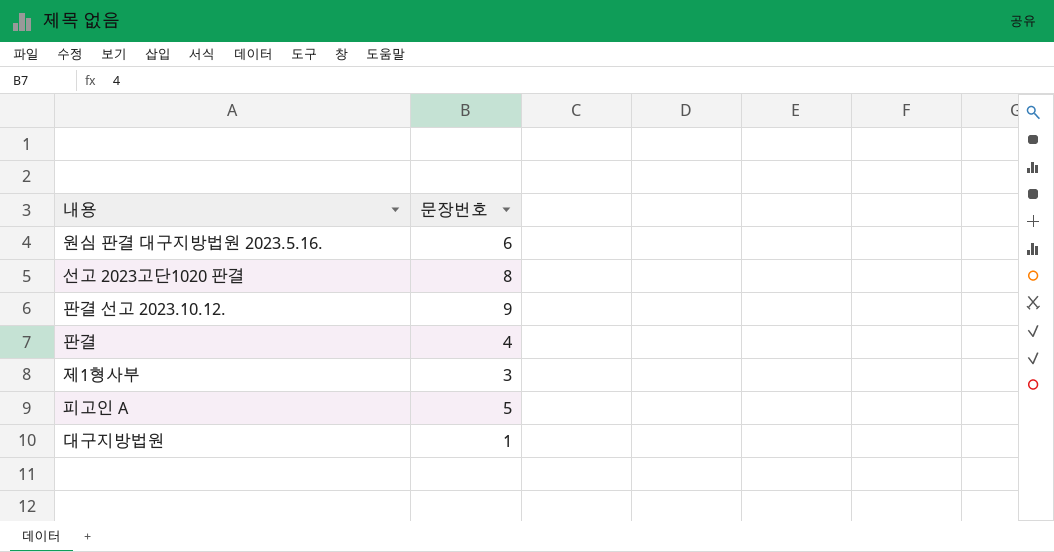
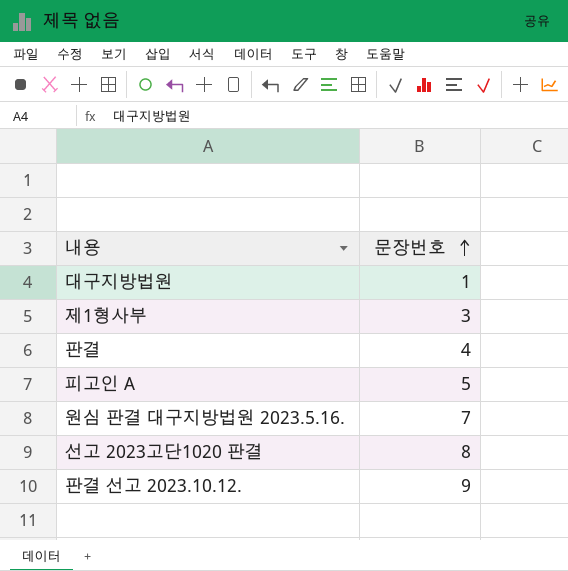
row order: none -> 문장번호 ascending
원심 판결 대구지방법원 2023.5.16. | 문장번호: 6 -> 7

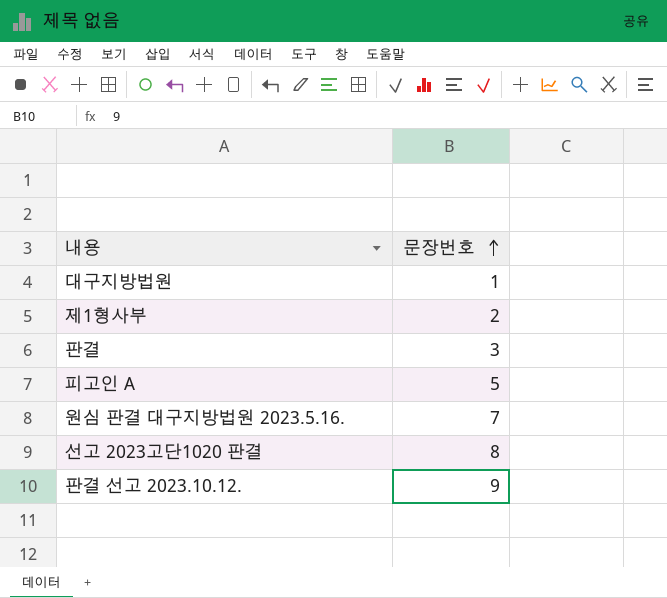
제1형사부 | 문장번호: 3 -> 2
판결 | 문장번호: 4 -> 3

